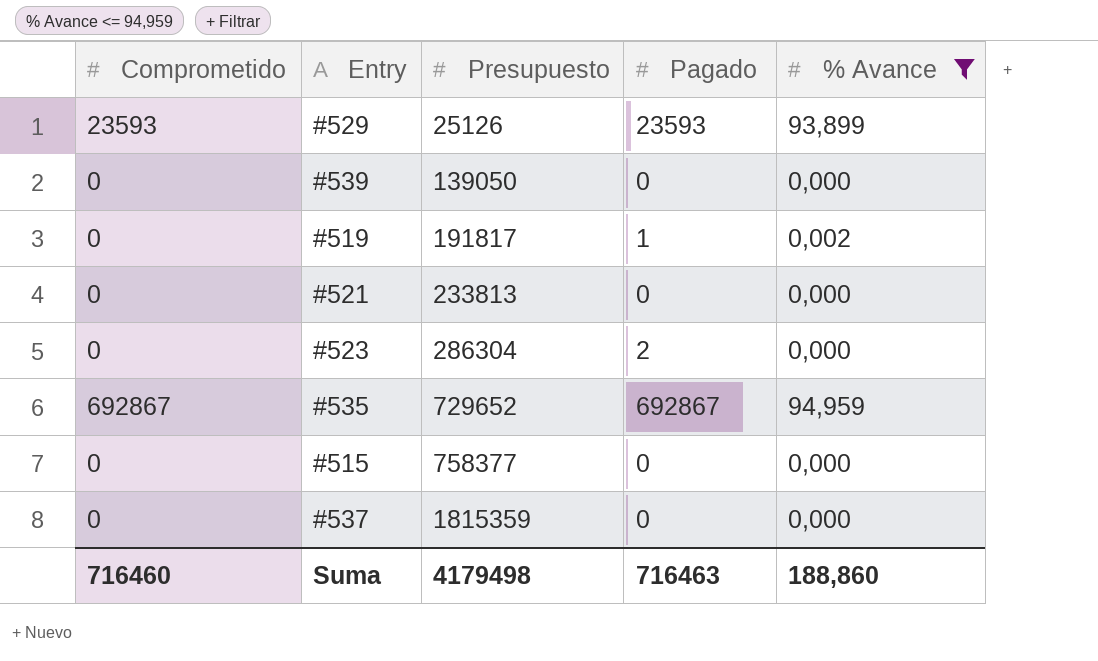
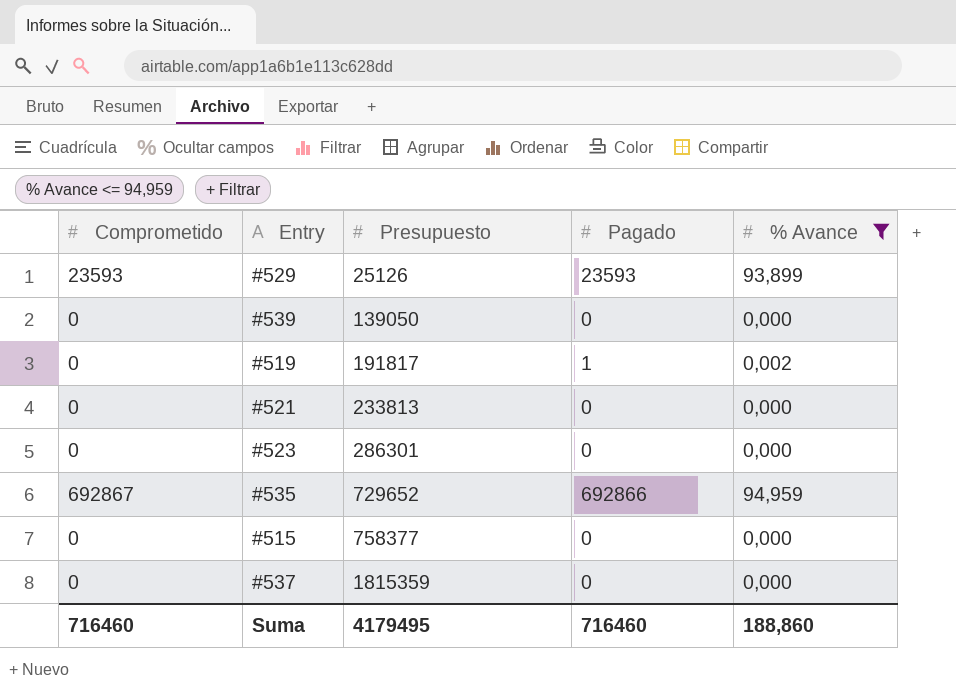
#523 | Presupuesto: 286304 -> 286301
#523 | Pagado: 2 -> 0
#535 | Pagado: 692867 -> 692866
Suma | Presupuesto: 4179498 -> 4179495
Suma | Pagado: 716463 -> 716460

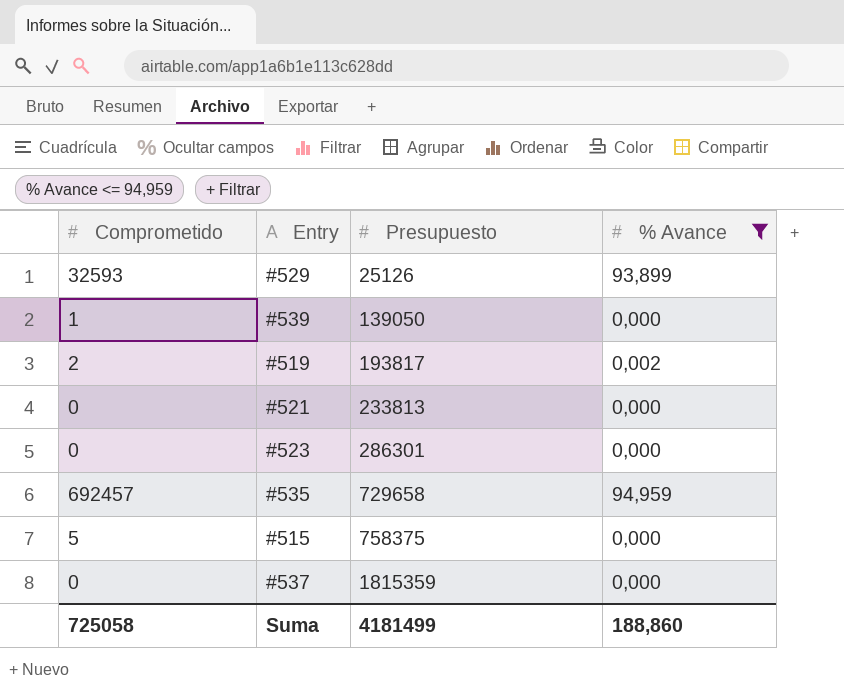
column Pagado | position: 4 -> none
#529 | Comprometido: 23593 -> 32593
#539 | Comprometido: 0 -> 1
#519 | Comprometido: 0 -> 2
#519 | Presupuesto: 191817 -> 193817
#535 | Comprometido: 692867 -> 692457
#535 | Presupuesto: 729652 -> 729658
#515 | Comprometido: 0 -> 5
#515 | Presupuesto: 758377 -> 758375
Suma | Comprometido: 716460 -> 725058
Suma | Presupuesto: 4179495 -> 4181499

